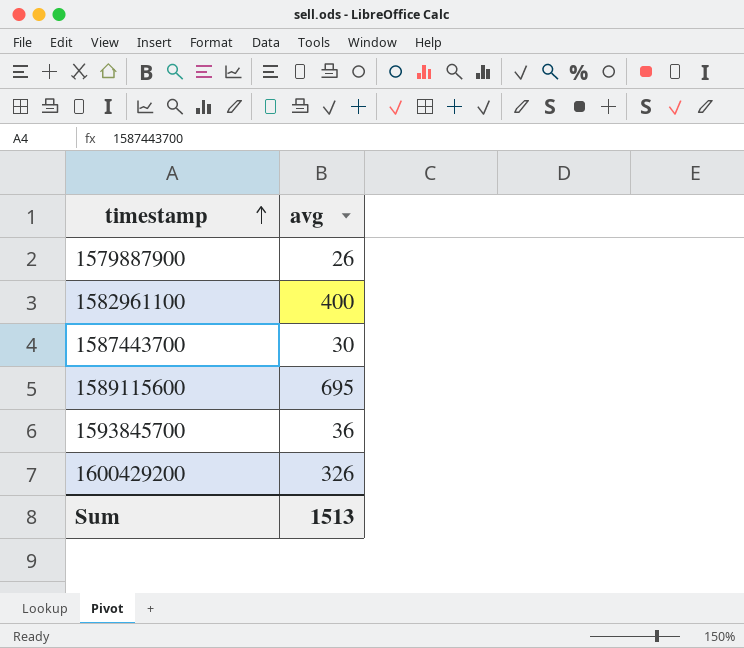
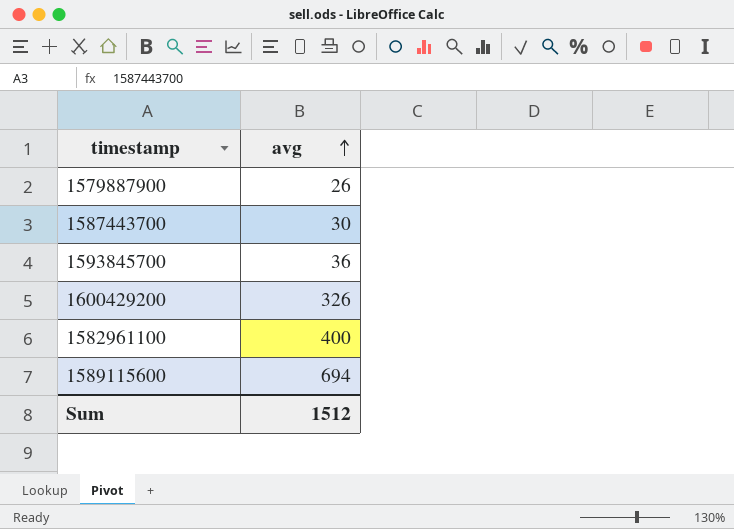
row order: timestamp ascending -> avg ascending
1589115600 | avg: 695 -> 694
Sum | avg: 1513 -> 1512

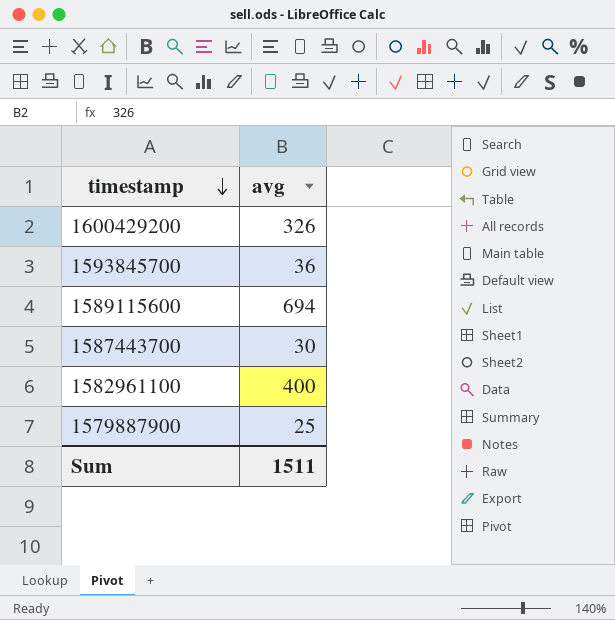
row order: avg ascending -> timestamp descending
1579887900 | avg: 26 -> 25
Sum | avg: 1512 -> 1511

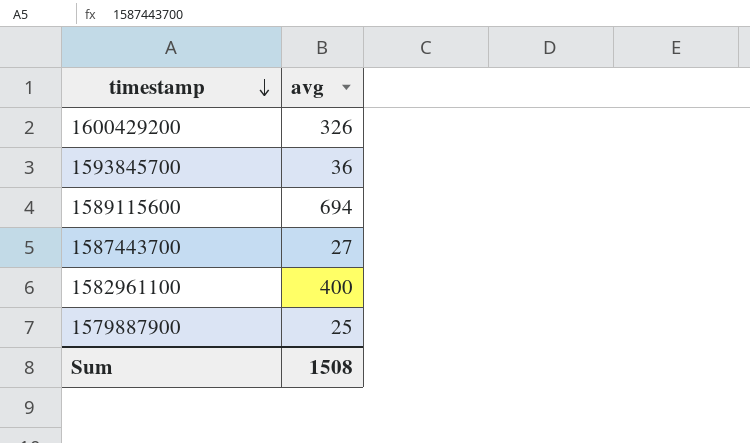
1587443700 | avg: 30 -> 27
Sum | avg: 1511 -> 1508

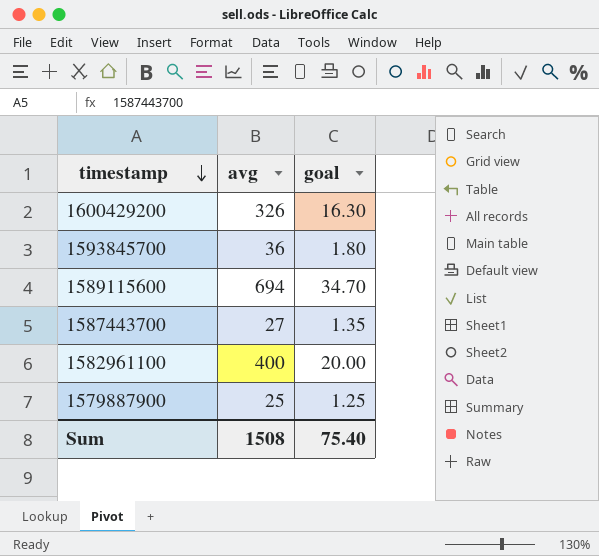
column goal | formula: none -> [avg] * 0.05

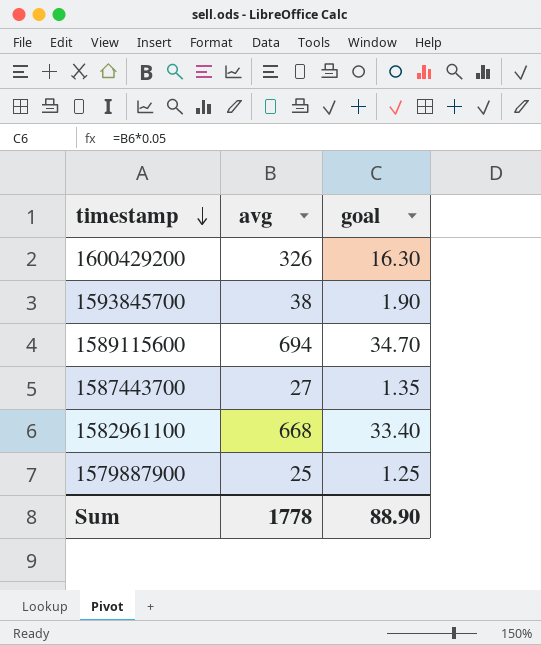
1593845700 | avg: 36 -> 38
1593845700 | goal: 1.80 -> 1.90
1582961100 | avg: 400 -> 668
1582961100 | goal: 20.00 -> 33.40
Sum | avg: 1508 -> 1778
Sum | goal: 75.40 -> 88.90

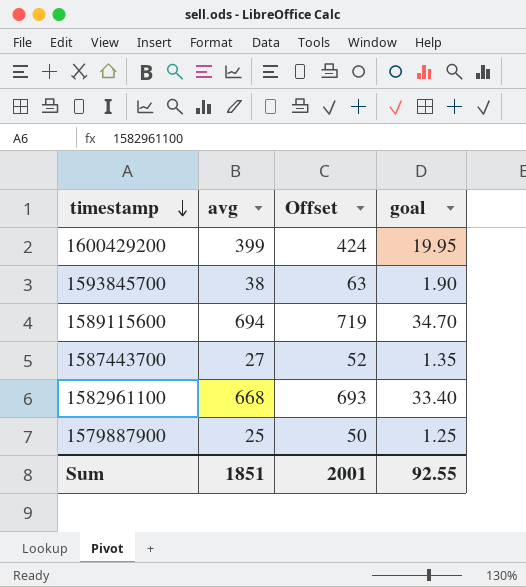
column Offset | formula: none -> [avg] + 25
1600429200 | avg: 326 -> 399
1600429200 | goal: 16.30 -> 19.95
Sum | avg: 1778 -> 1851
Sum | goal: 88.90 -> 92.55

